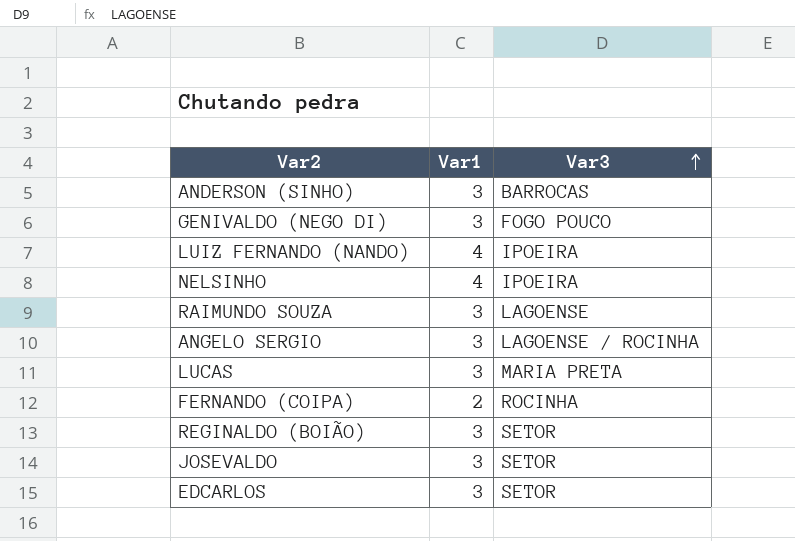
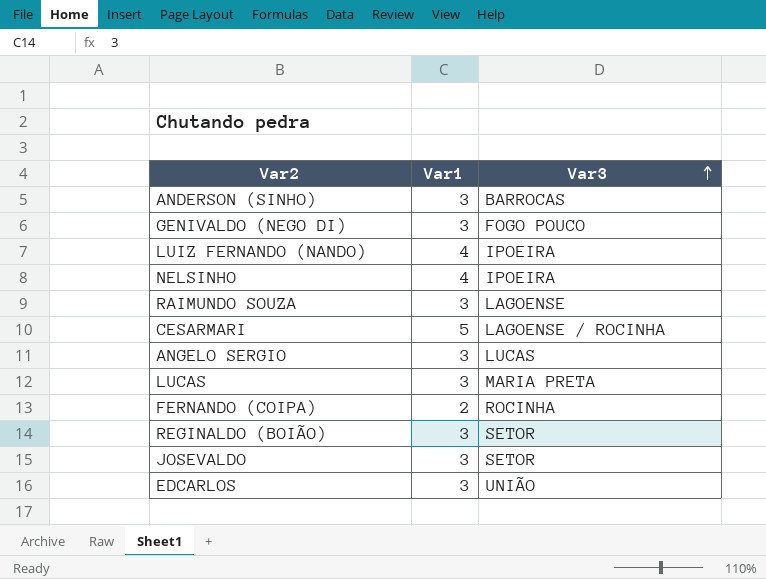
row CESARMARI: none -> 5 | LAGOENSE / ROCINHA
ANGELO SERGIO | Var3: LAGOENSE / ROCINHA -> LUCAS
EDCARLOS | Var3: SETOR -> UNIÃO

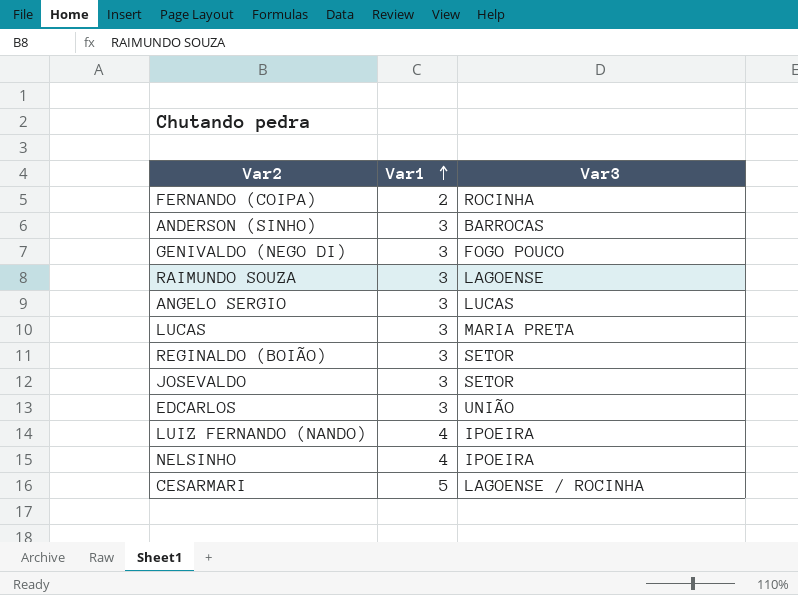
row order: Var3 ascending -> Var1 ascending

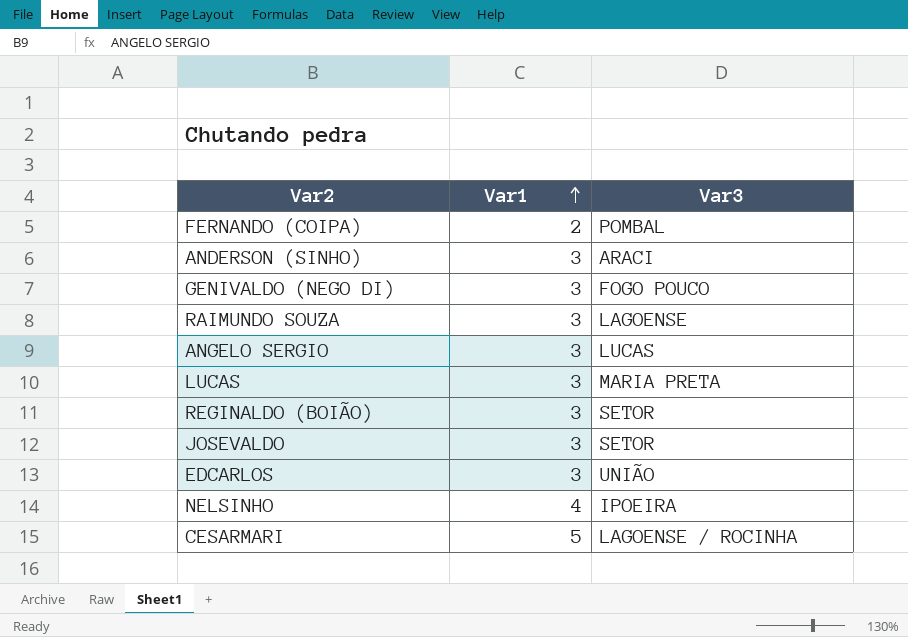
row LUIZ FERNANDO (NANDO): 4 | IPOEIRA -> none
FERNANDO (COIPA) | Var3: ROCINHA -> POMBAL
ANDERSON (SINHO) | Var3: BARROCAS -> ARACI

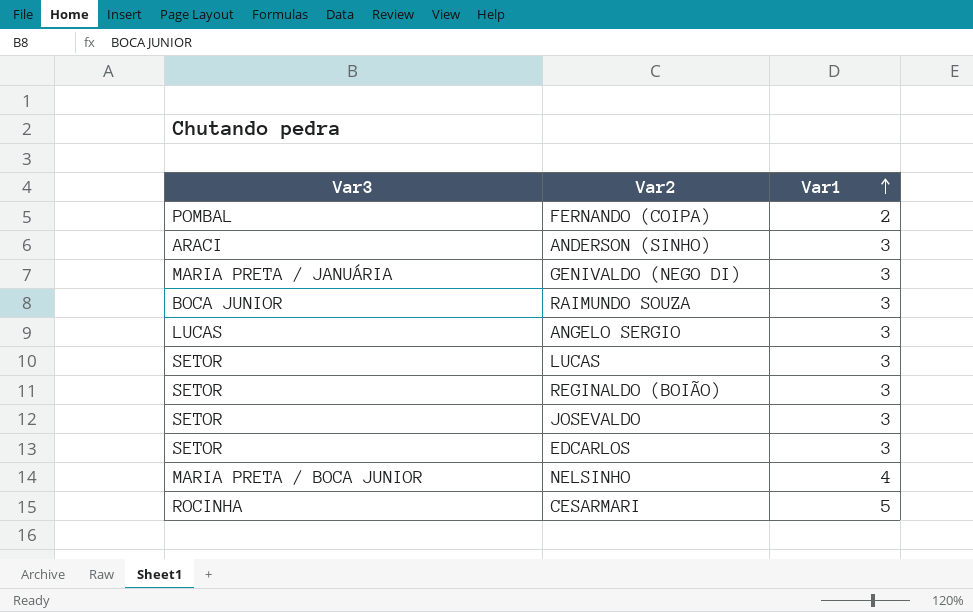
column Var3 | position: 3 -> 1
GENIVALDO (NEGO DI) | Var3: FOGO POUCO -> MARIA PRETA / JANUÁRIA
RAIMUNDO SOUZA | Var3: LAGOENSE -> BOCA JUNIOR
LUCAS | Var3: MARIA PRETA -> SETOR
EDCARLOS | Var3: UNIÃO -> SETOR
NELSINHO | Var3: IPOEIRA -> MARIA PRETA / BOCA JUNIOR
CESARMARI | Var3: LAGOENSE / ROCINHA -> ROCINHA

